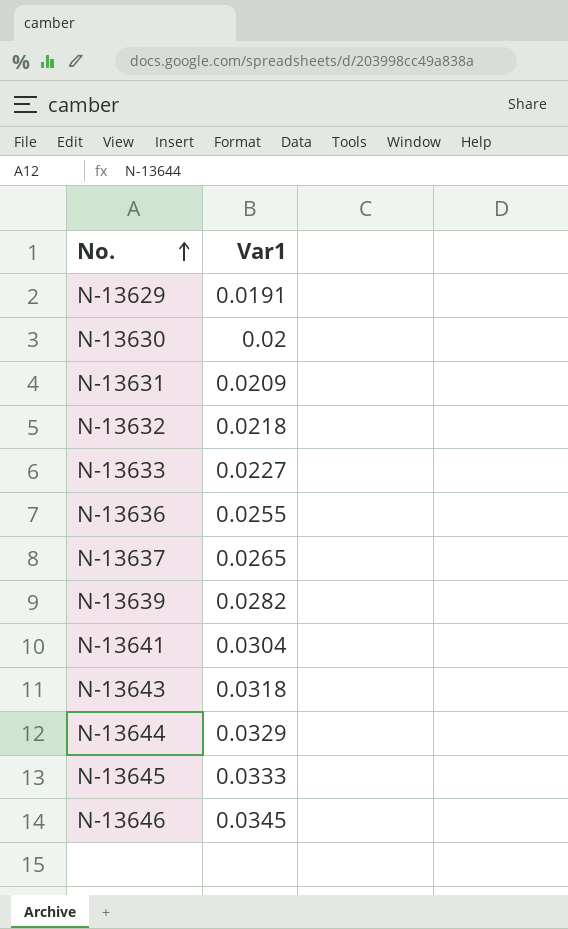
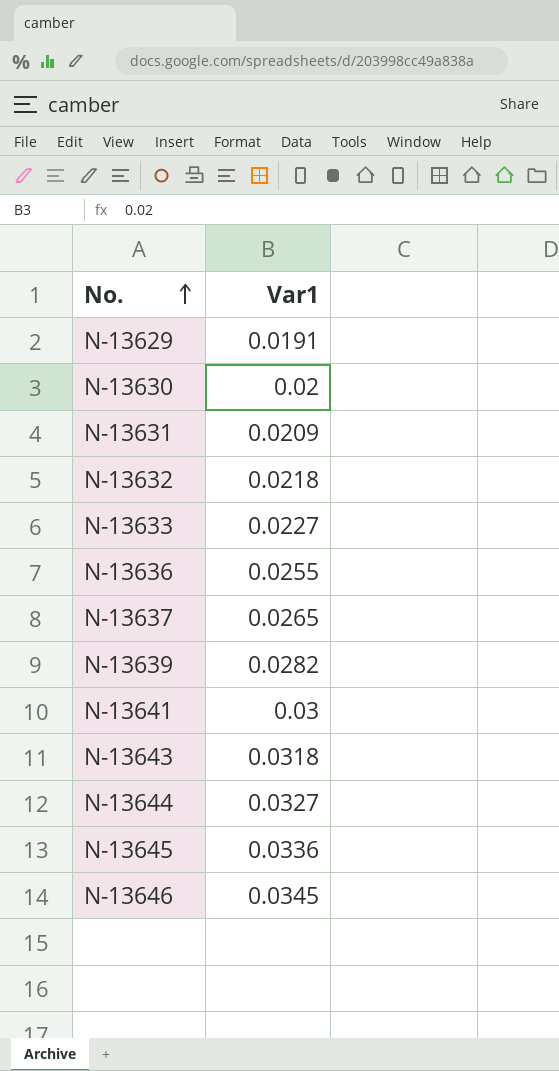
N-13641 | Var1: 0.0304 -> 0.03
N-13644 | Var1: 0.0329 -> 0.0327
N-13645 | Var1: 0.0333 -> 0.0336

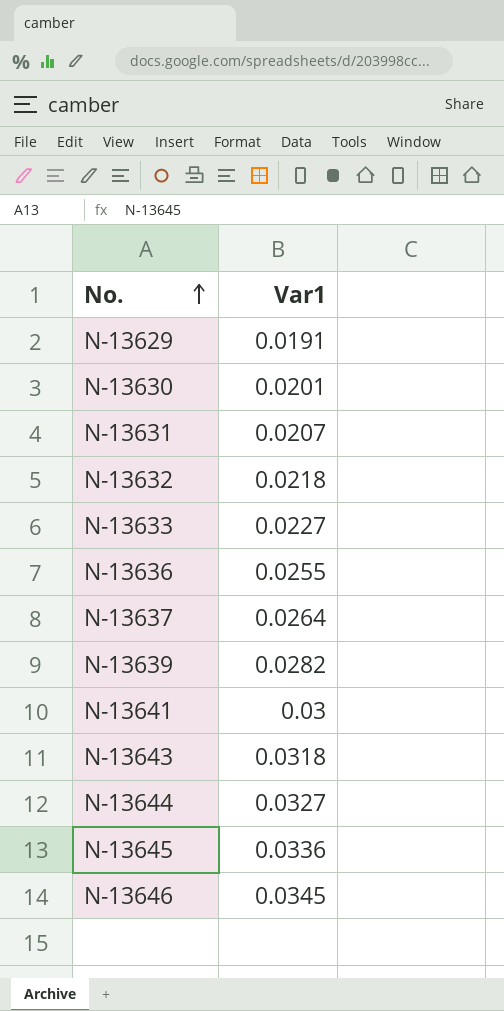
N-13630 | Var1: 0.02 -> 0.0201
N-13631 | Var1: 0.0209 -> 0.0207
N-13637 | Var1: 0.0265 -> 0.0264

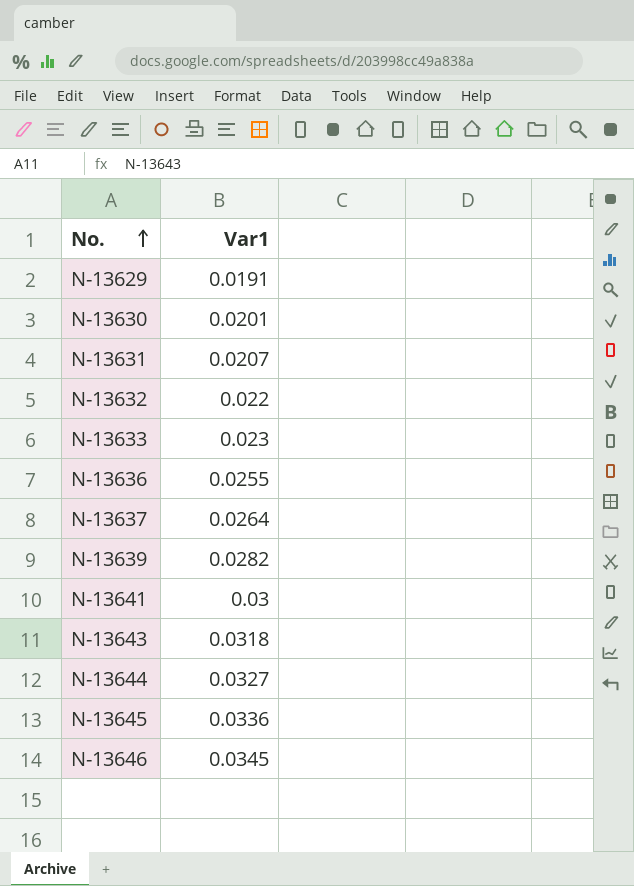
N-13632 | Var1: 0.0218 -> 0.022
N-13633 | Var1: 0.0227 -> 0.023

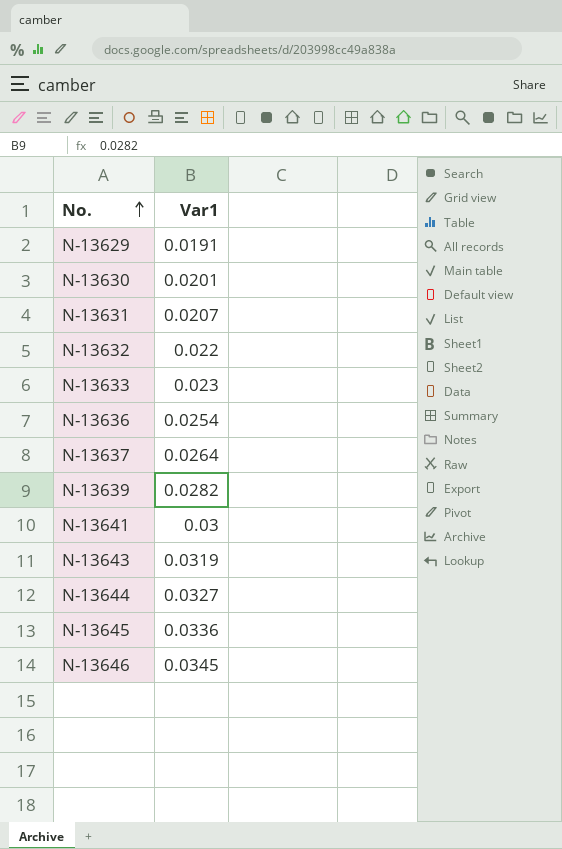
N-13636 | Var1: 0.0255 -> 0.0254
N-13643 | Var1: 0.0318 -> 0.0319

